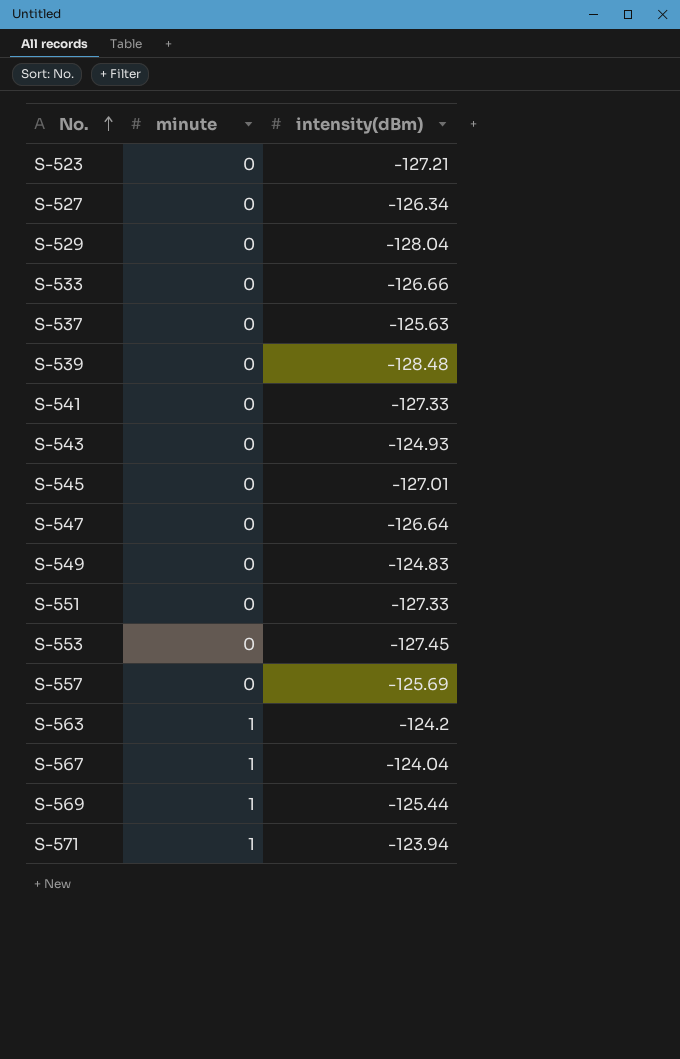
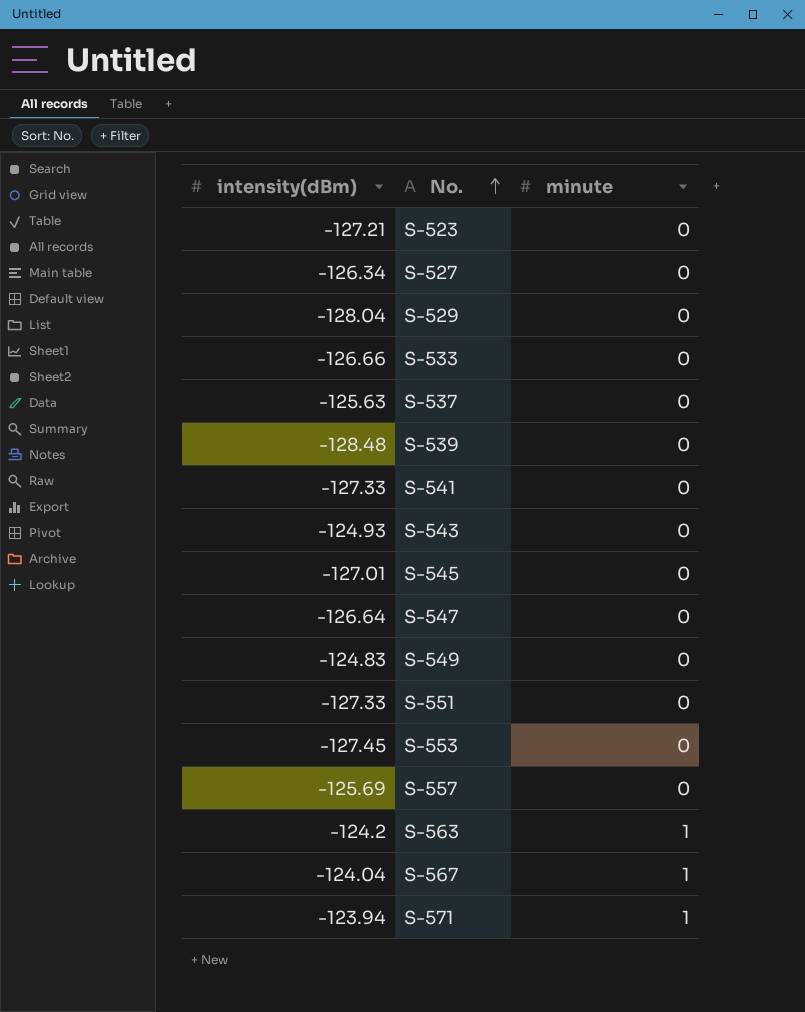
column intensity(dBm) | position: 3 -> 1
row S-569: 1 | -125.44 -> none

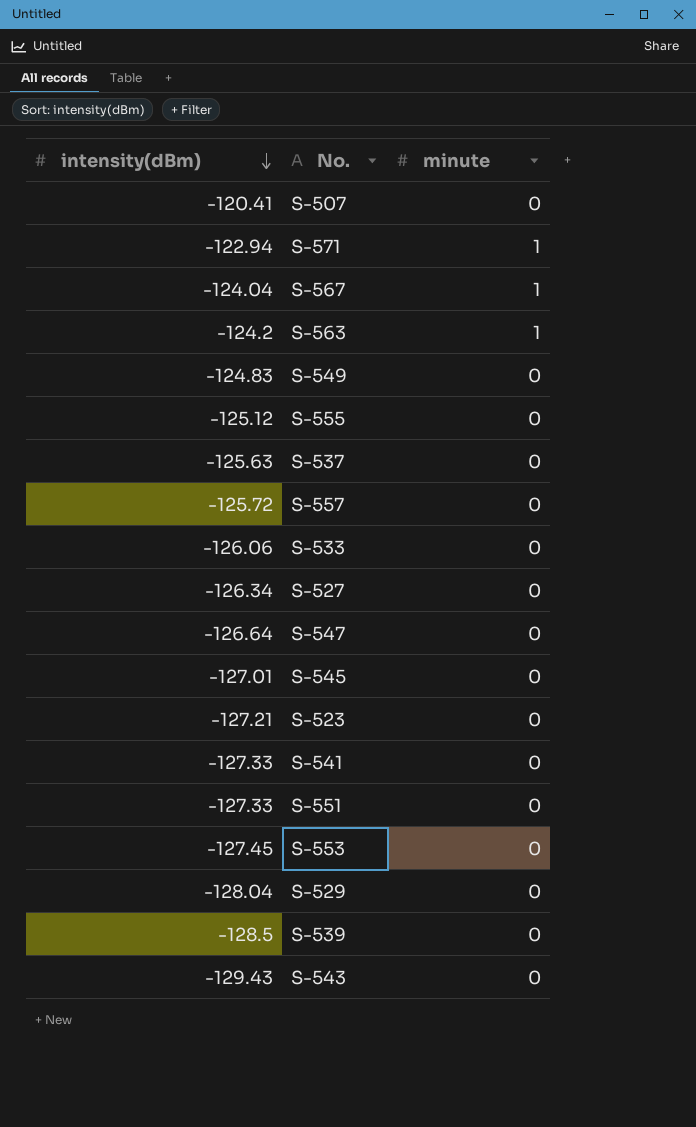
row order: No. ascending -> intensity(dBm) descending
row S-507: none -> -120.41 | 0
S-571 | intensity(dBm): -123.94 -> -122.94
row S-555: none -> -125.12 | 0
S-557 | intensity(dBm): -125.69 -> -125.72
S-533 | intensity(dBm): -126.66 -> -126.06
S-539 | intensity(dBm): -128.48 -> -128.5
S-543 | intensity(dBm): -124.93 -> -129.43

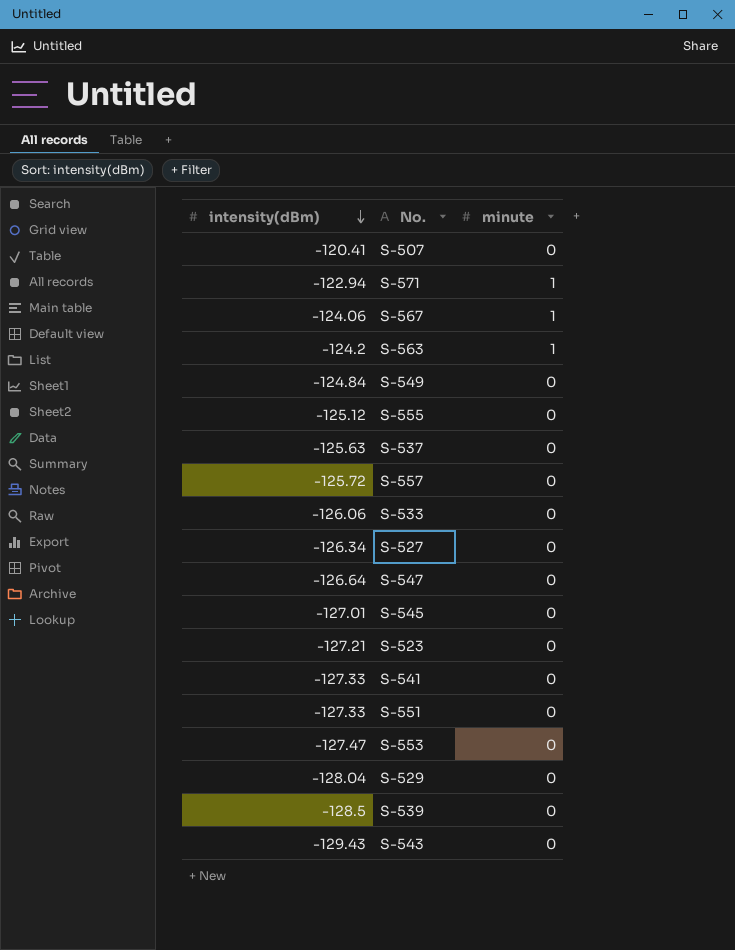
S-567 | intensity(dBm): -124.04 -> -124.06
S-549 | intensity(dBm): -124.83 -> -124.84
S-553 | intensity(dBm): -127.45 -> -127.47

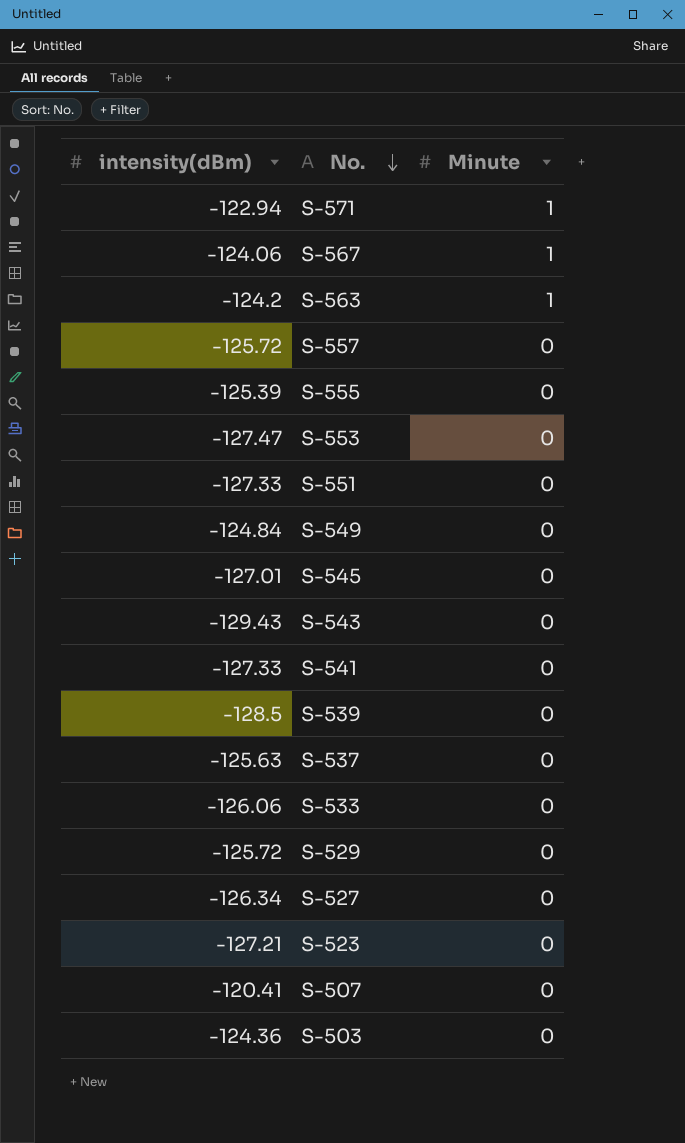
row order: intensity(dBm) descending -> No. descending
column name: minute -> Minute
row S-547: -126.64 | 0 -> none
S-555 | intensity(dBm): -125.12 -> -125.39
S-529 | intensity(dBm): -128.04 -> -125.72
row S-503: none -> -124.36 | 0

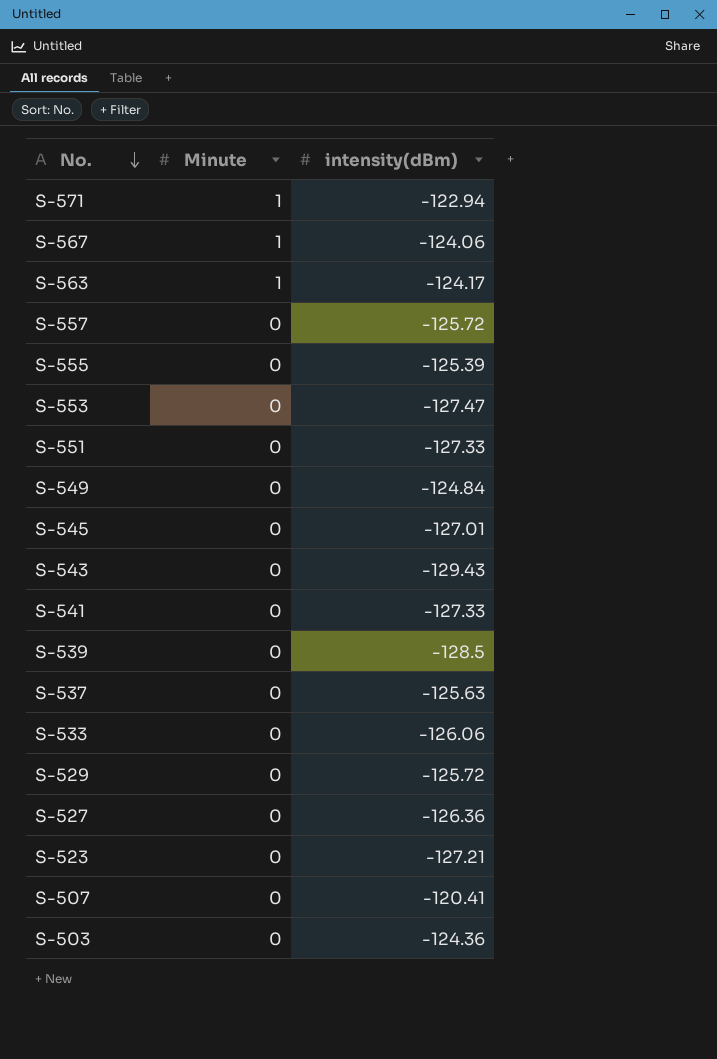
column intensity(dBm) | position: 1 -> 3
S-563 | intensity(dBm): -124.2 -> -124.17
S-527 | intensity(dBm): -126.34 -> -126.36

